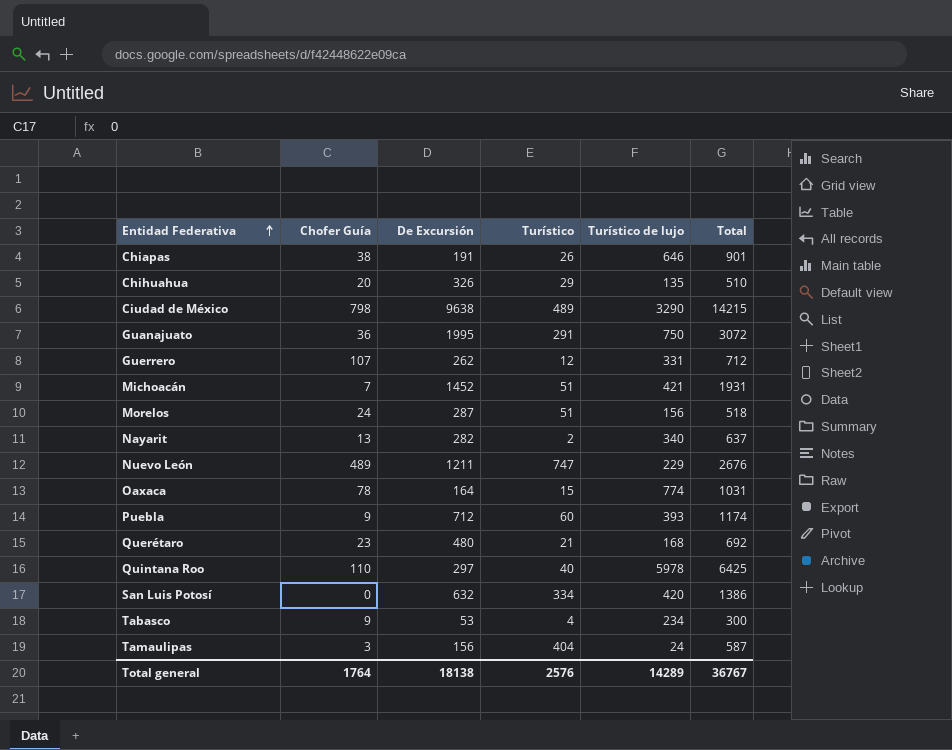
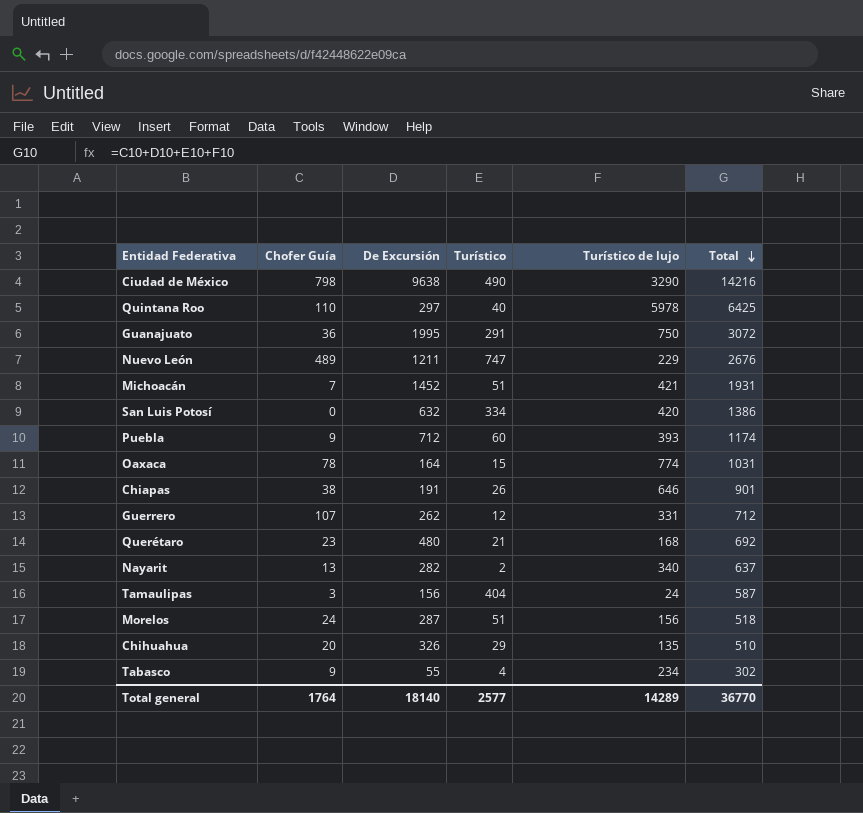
row order: Entidad Federativa ascending -> Total descending
Ciudad de México | Turístico: 489 -> 490
Ciudad de México | Total: 14215 -> 14216
Tabasco | De Excursión: 53 -> 55
Tabasco | Total: 300 -> 302
Total general | De Excursión: 18138 -> 18140
Total general | Turístico: 2576 -> 2577
Total general | Total: 36767 -> 36770

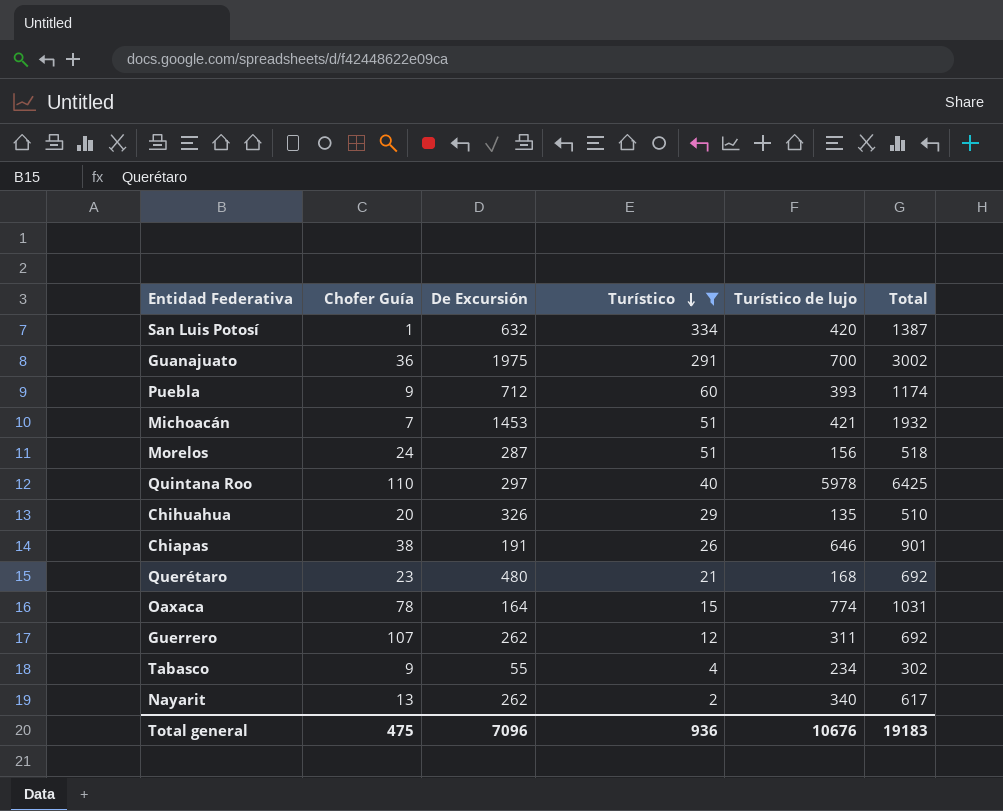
filter: none -> Turístico <= 334
row order: Total descending -> Turístico descending
San Luis Potosí | Chofer Guía: 0 -> 1
San Luis Potosí | Total: 1386 -> 1387
Guanajuato | De Excursión: 1995 -> 1975
Guanajuato | Turístico de lujo: 750 -> 700
Guanajuato | Total: 3072 -> 3002
Michoacán | De Excursión: 1452 -> 1453
Michoacán | Total: 1931 -> 1932
Guerrero | Turístico de lujo: 331 -> 311
Guerrero | Total: 712 -> 692
Nayarit | De Excursión: 282 -> 262
Nayarit | Total: 637 -> 617
Total general | Chofer Guía: 1764 -> 475
Total general | De Excursión: 18140 -> 7096
Total general | Turístico: 2577 -> 936
Total general | Turístico de lujo: 14289 -> 10676
Total general | Total: 36770 -> 19183

